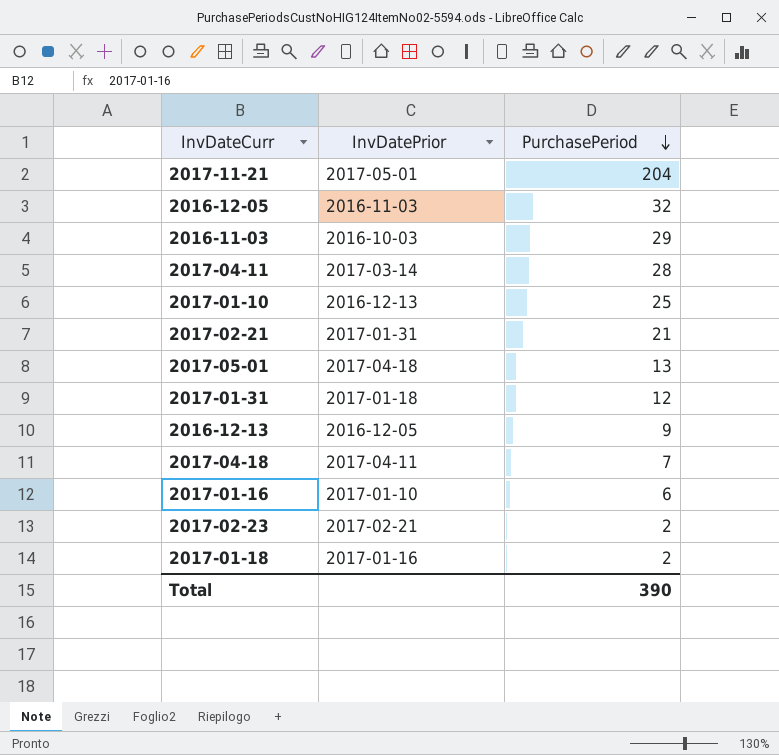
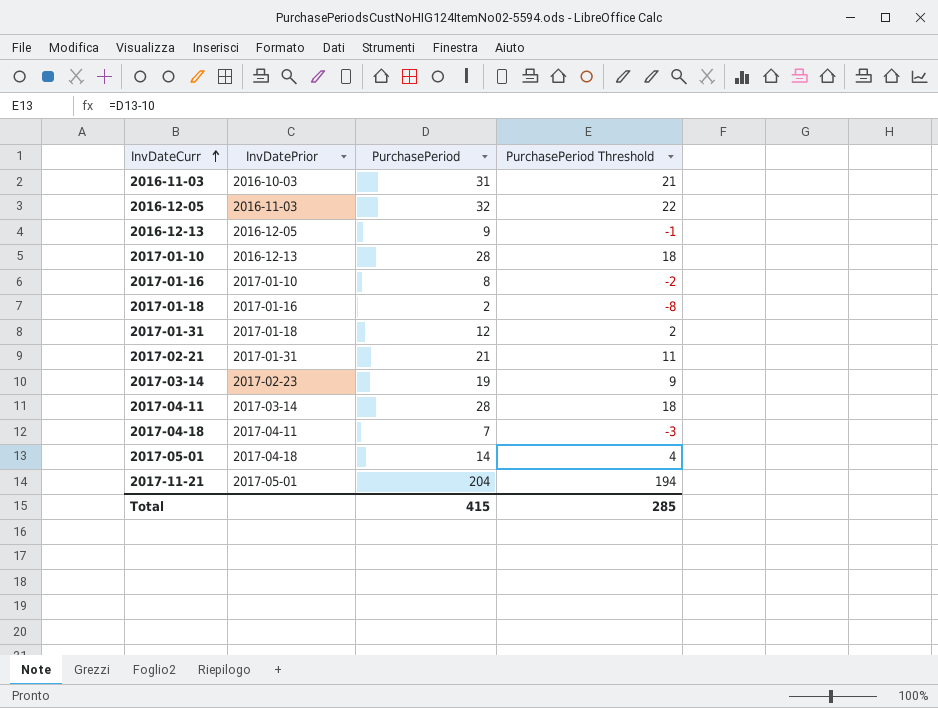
row order: PurchasePeriod descending -> InvDateCurr ascending
column PurchasePeriod Threshold | formula: none -> [PurchasePeriod] - 10
row 2017-02-23: 2017-02-21 | 2 -> none
2016-11-03 | PurchasePeriod: 29 -> 31
2017-01-10 | PurchasePeriod: 25 -> 28
2017-01-16 | PurchasePeriod: 6 -> 8
row 2017-03-14: none -> 2017-02-23 | 19 | 9
2017-05-01 | PurchasePeriod: 13 -> 14
Total | PurchasePeriod: 390 -> 415

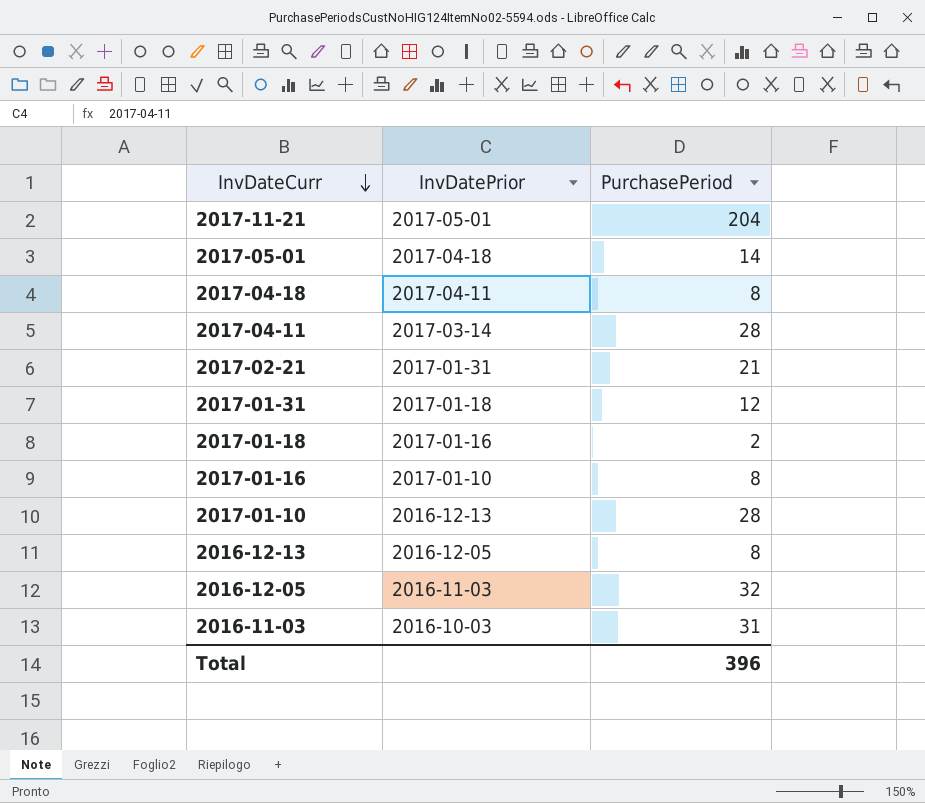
row order: InvDateCurr ascending -> InvDateCurr descending
column PurchasePeriod Threshold | formula: [PurchasePeriod] - 10 -> none
row 2017-03-14: 2017-02-23 | 19 | 9 -> none
2017-04-18 | PurchasePeriod: 7 -> 8
2016-12-13 | PurchasePeriod: 9 -> 8
Total | PurchasePeriod: 415 -> 396

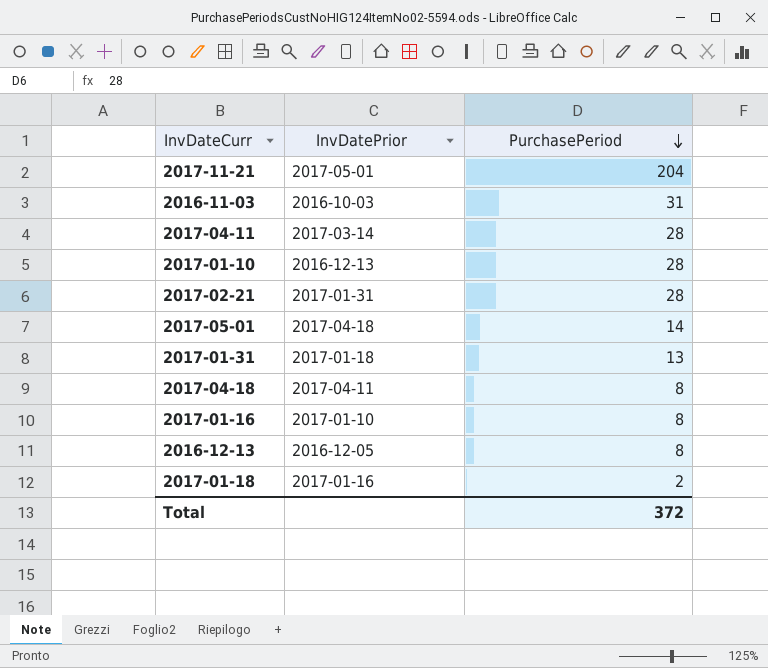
row order: InvDateCurr descending -> PurchasePeriod descending
row 2016-12-05: 2016-11-03 | 32 -> none
2017-02-21 | PurchasePeriod: 21 -> 28
2017-01-31 | PurchasePeriod: 12 -> 13
Total | PurchasePeriod: 396 -> 372

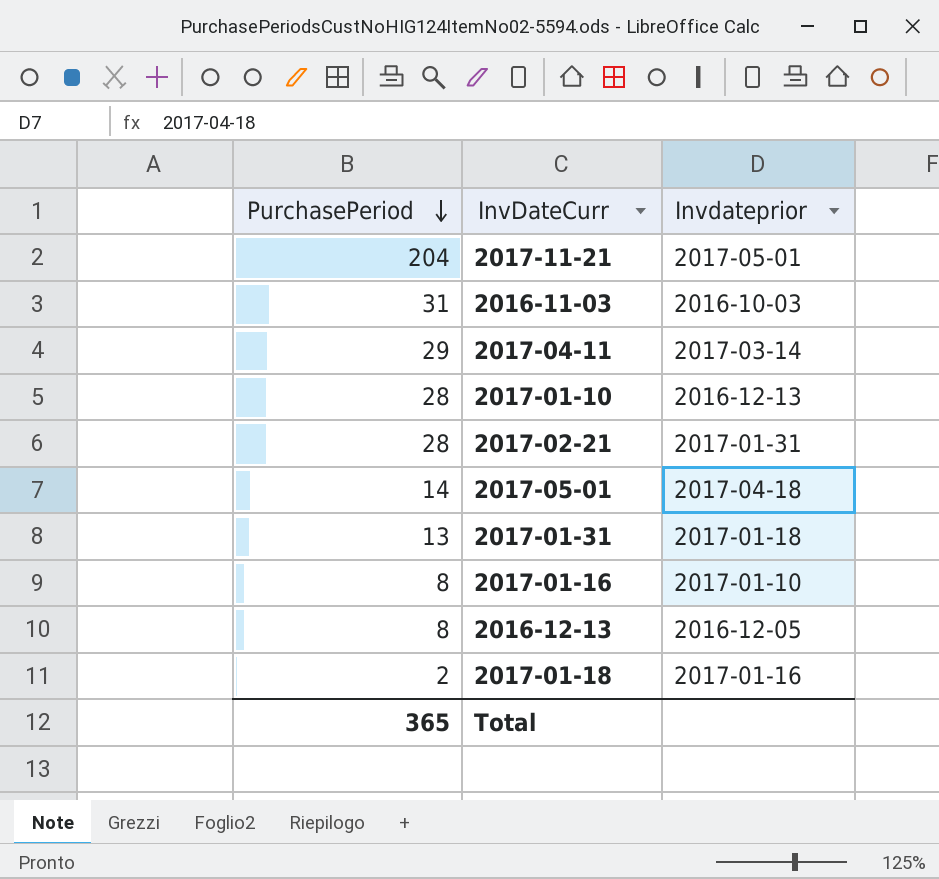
column PurchasePeriod | position: 3 -> 1
column name: InvDatePrior -> Invdateprior
row 2017-04-18: 2017-04-11 | 8 -> none
2017-04-11 | PurchasePeriod: 28 -> 29
Total | PurchasePeriod: 372 -> 365

